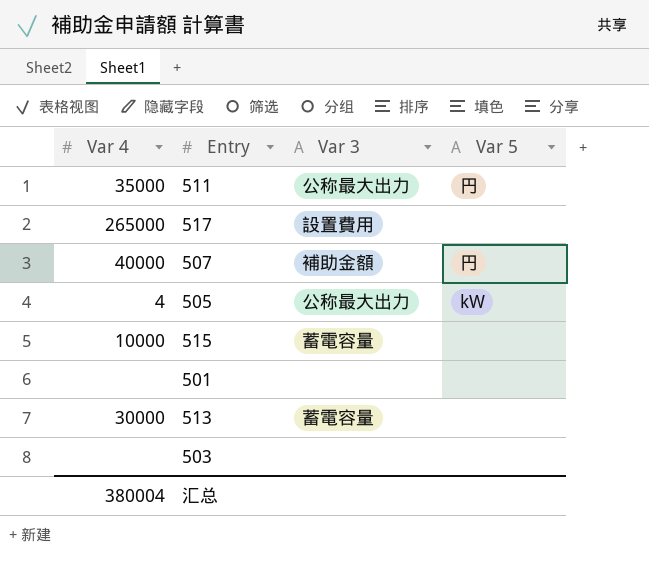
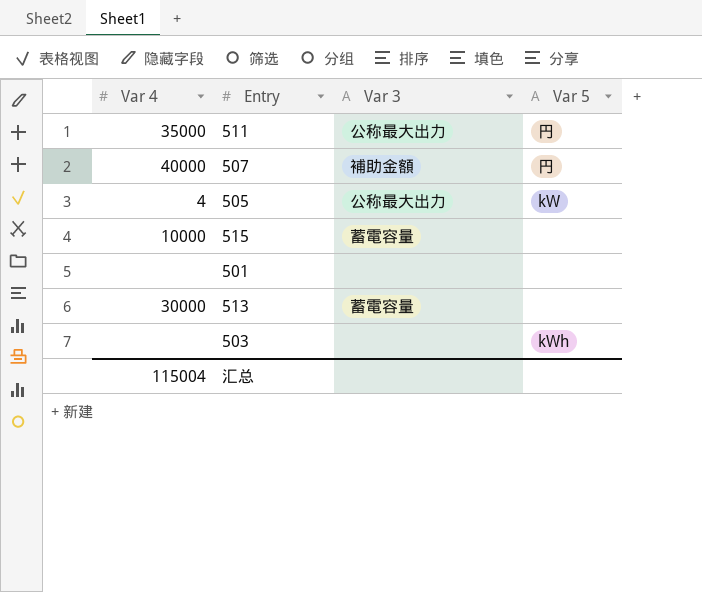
row 517: 265000 | 設置費用 | none -> none
503 | Var 5: none -> kWh
汇总 | Var 4: 380004 -> 115004

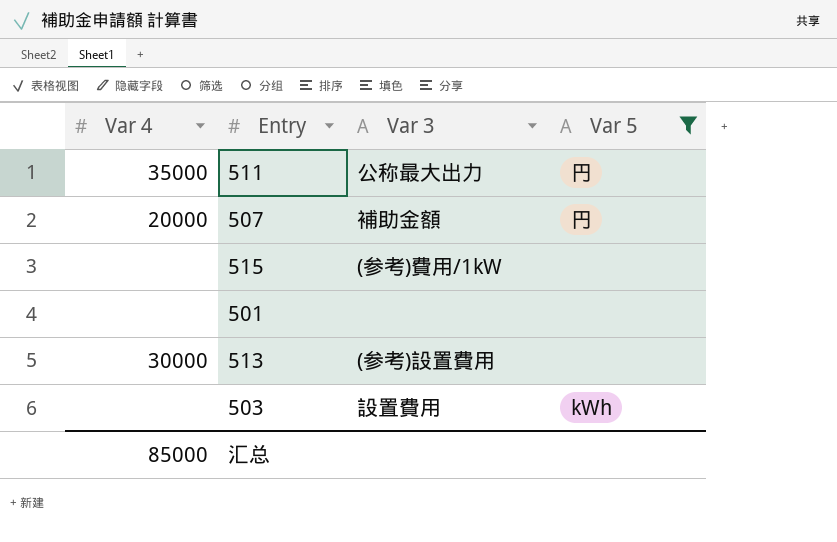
filter: none -> Var 5 != kW
507 | Var 4: 40000 -> 20000
515 | Var 4: 10000 -> none
515 | Var 3: 蓄電容量 -> (参考)費用/1kW
513 | Var 3: 蓄電容量 -> (参考)設置費用
503 | Var 3: none -> 設置費用
汇总 | Var 4: 115004 -> 85000

